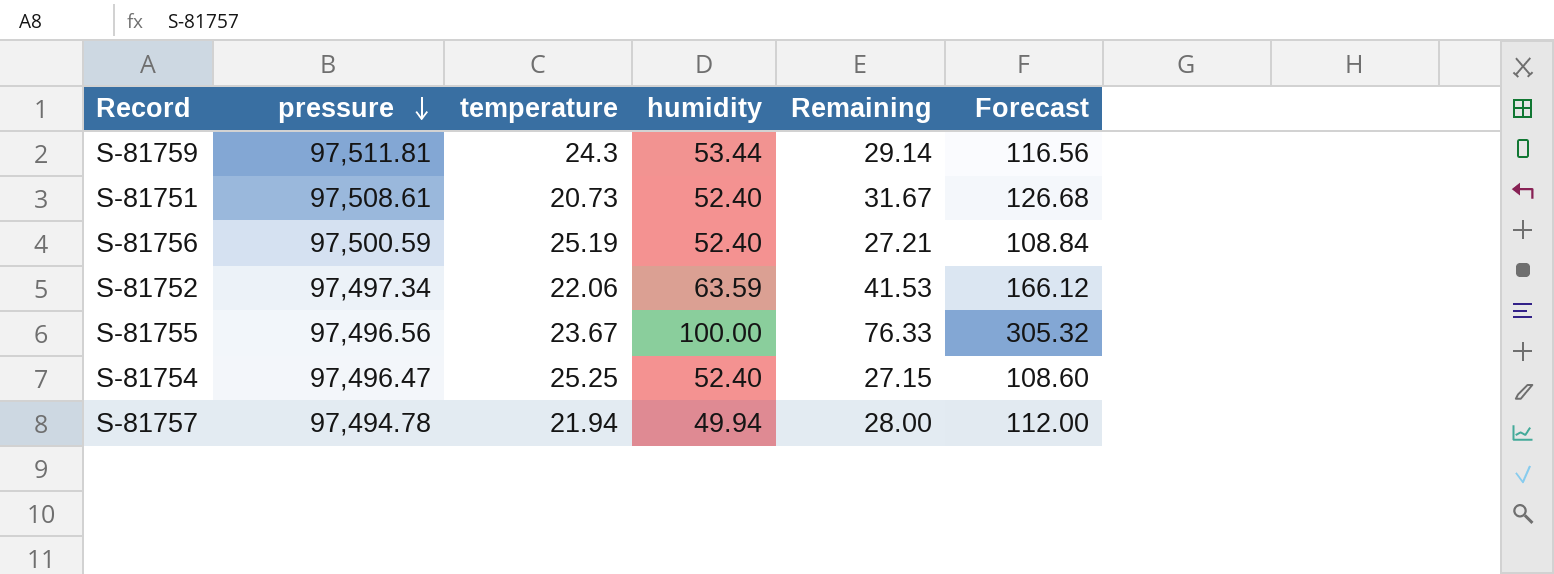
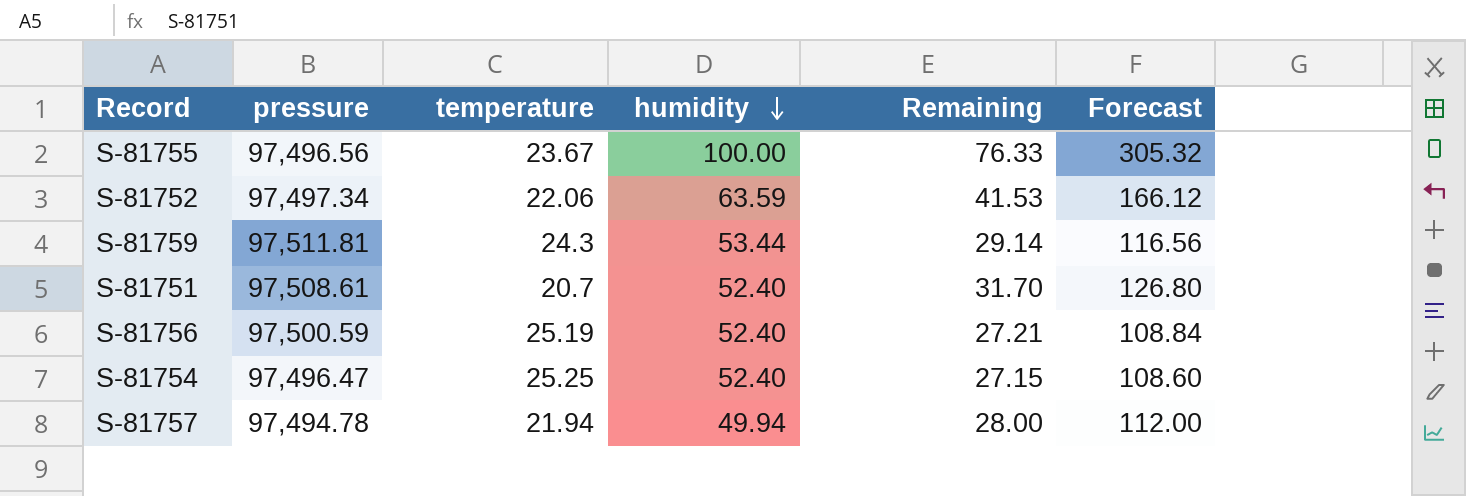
row order: pressure descending -> humidity descending
S-81751 | temperature: 20.73 -> 20.7
S-81751 | Remaining: 31.67 -> 31.70
S-81751 | Forecast: 126.68 -> 126.80

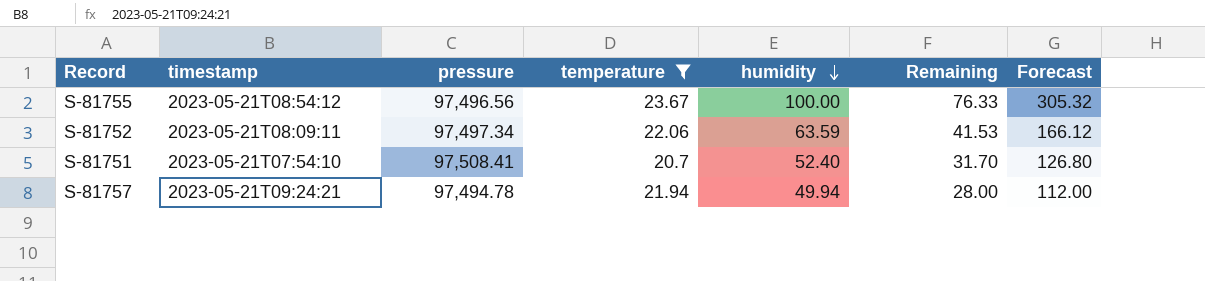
filter: none -> temperature <= 23.67
column timestamp | position: none -> 2
S-81751 | pressure: 97,508.61 -> 97,508.41

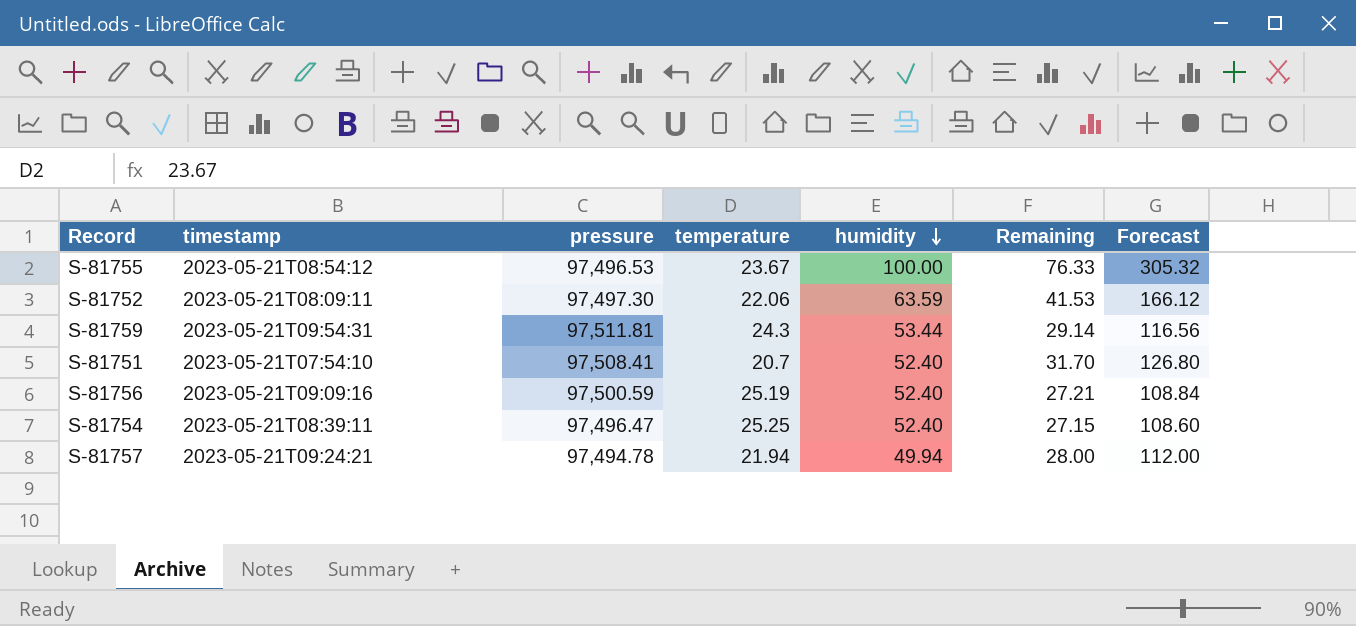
filter: temperature <= 23.67 -> none
S-81755 | pressure: 97,496.56 -> 97,496.53
S-81752 | pressure: 97,497.34 -> 97,497.30

